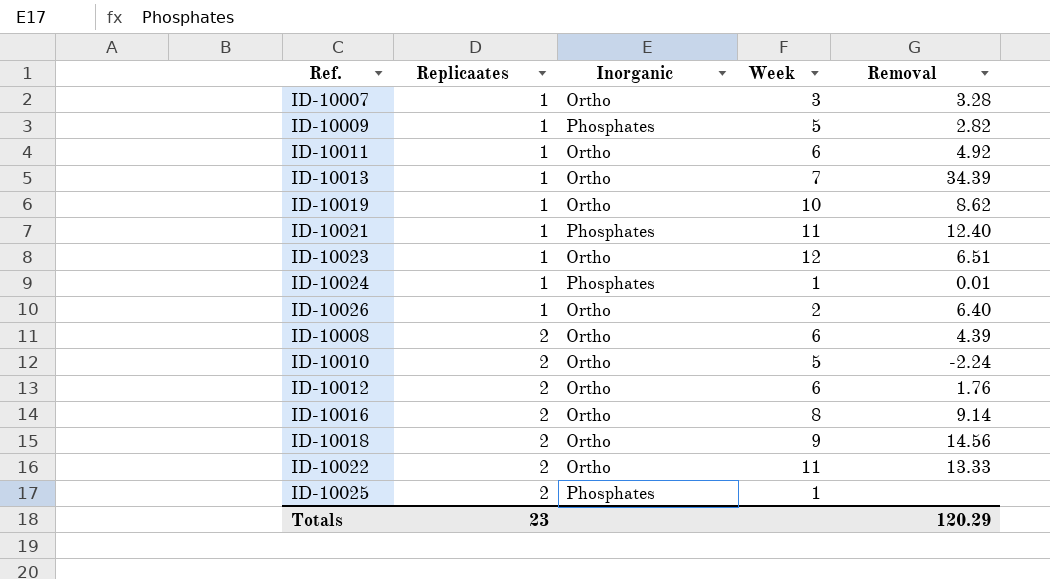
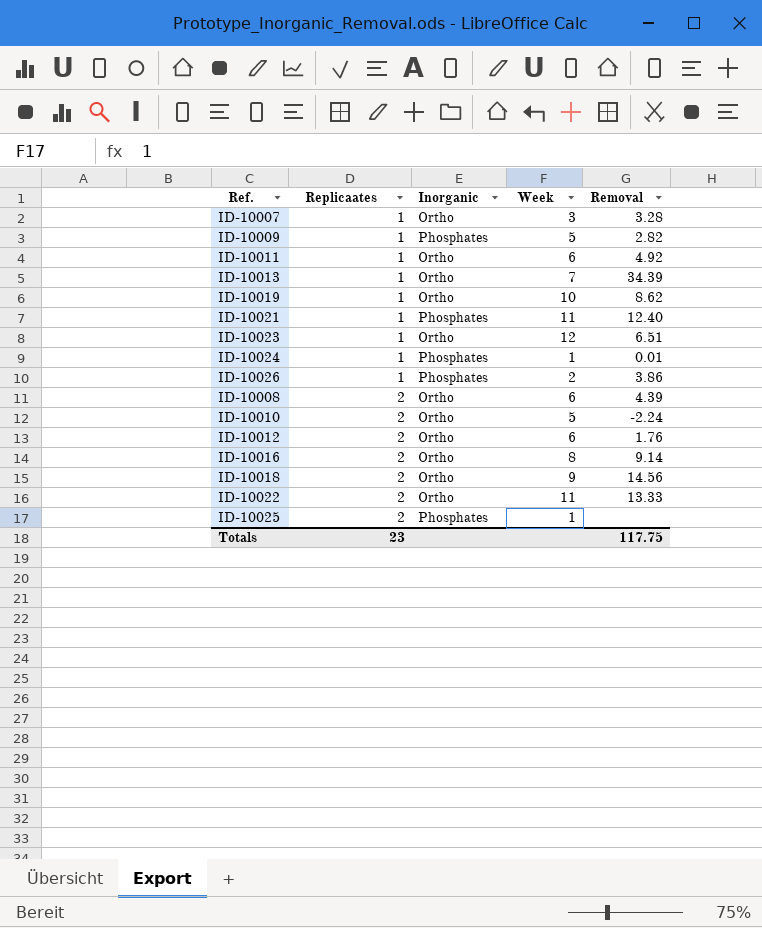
ID-10026 | Inorganic: Ortho -> Phosphates
ID-10026 | Removal: 6.40 -> 3.86
Totals | Removal: 120.29 -> 117.75

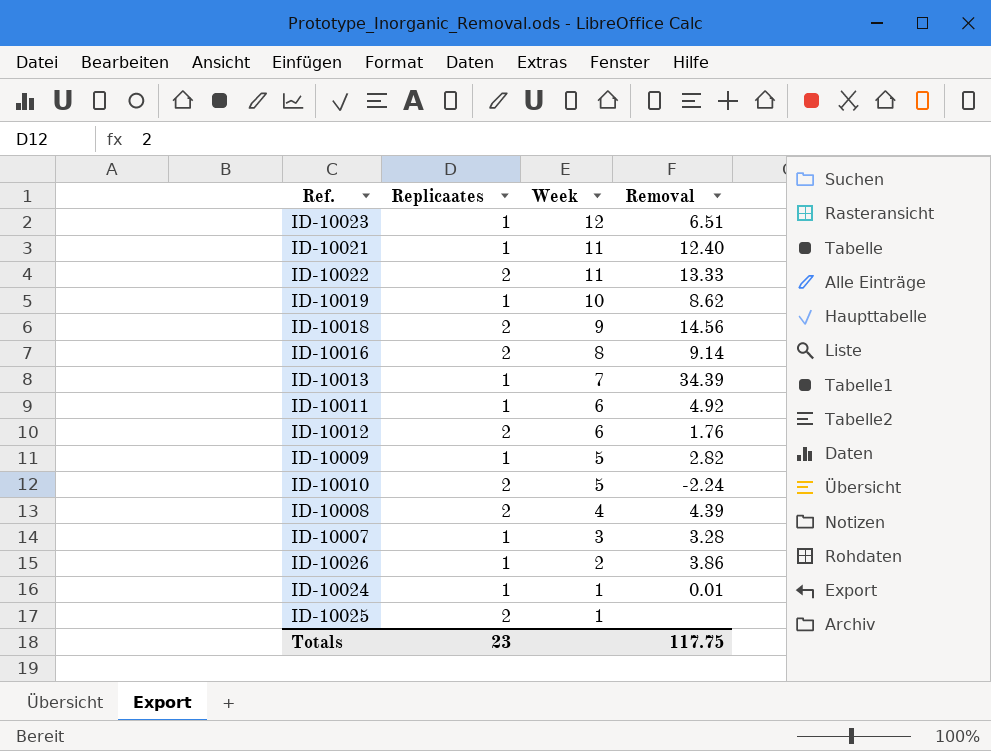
row order: Replicaates ascending -> Week descending
column Inorganic | position: 3 -> none
ID-10008 | Week: 6 -> 4

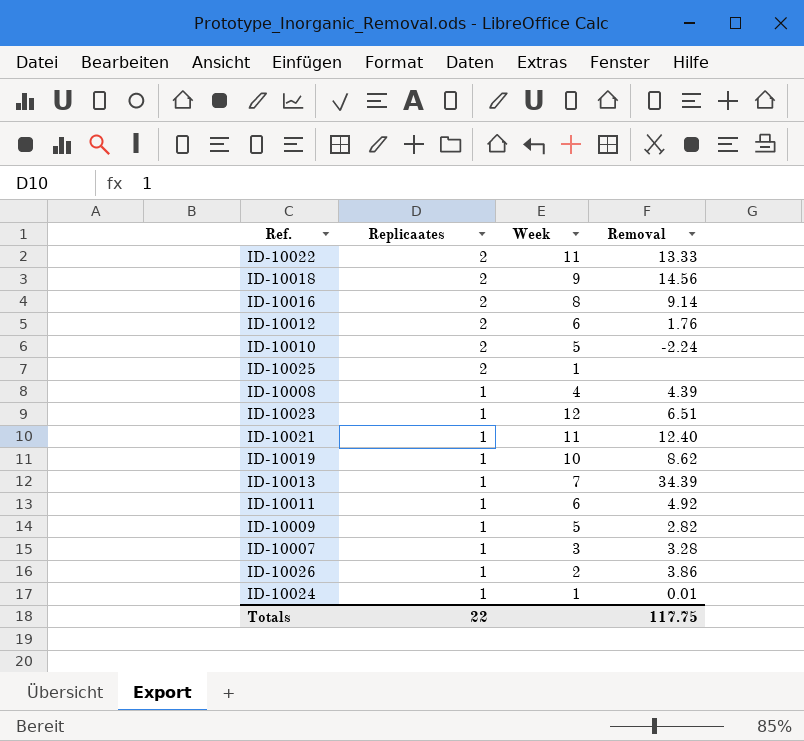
row order: Week descending -> Replicaates descending
ID-10008 | Replicaates: 2 -> 1
Totals | Replicaates: 23 -> 22

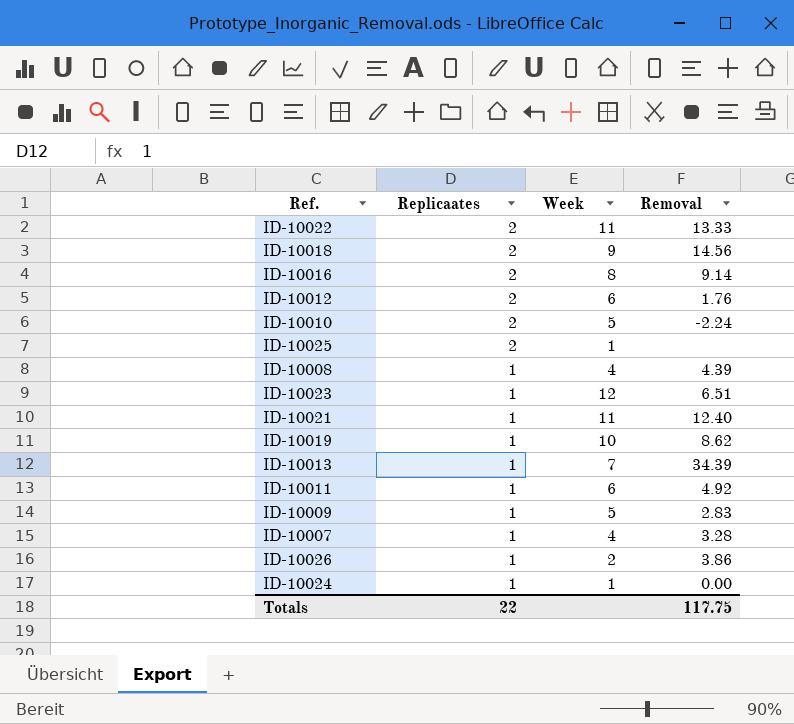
ID-10009 | Removal: 2.82 -> 2.83
ID-10007 | Week: 3 -> 4
ID-10024 | Removal: 0.01 -> 0.00

